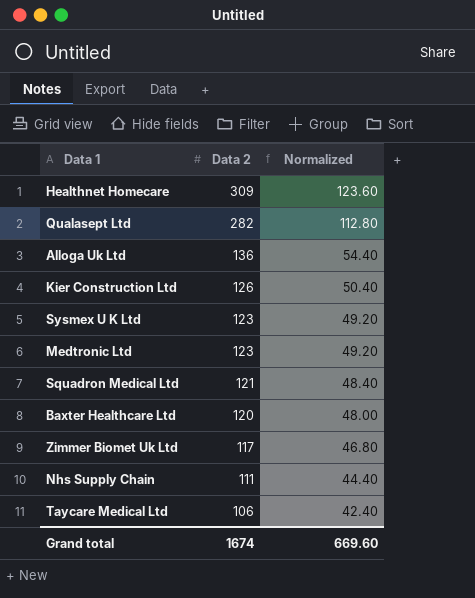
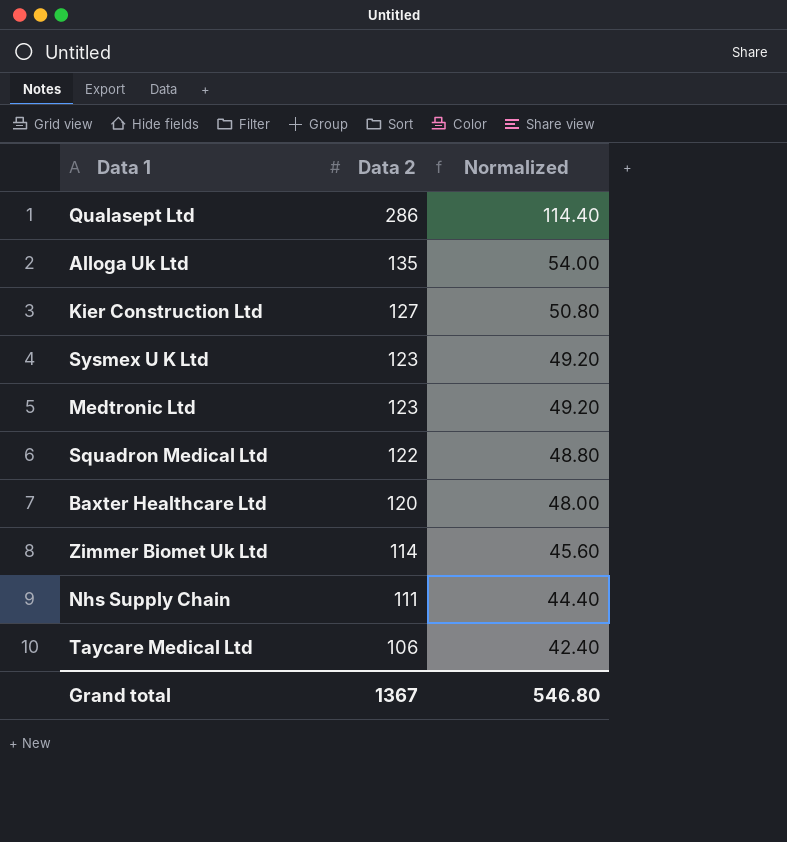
row Healthnet Homecare: 309 | 123.60 -> none
Qualasept Ltd | Data 2: 282 -> 286
Qualasept Ltd | Normalized: 112.80 -> 114.40
Alloga Uk Ltd | Data 2: 136 -> 135
Alloga Uk Ltd | Normalized: 54.40 -> 54.00
Kier Construction Ltd | Data 2: 126 -> 127
Kier Construction Ltd | Normalized: 50.40 -> 50.80
Squadron Medical Ltd | Data 2: 121 -> 122
Squadron Medical Ltd | Normalized: 48.40 -> 48.80
Zimmer Biomet Uk Ltd | Data 2: 117 -> 114
Zimmer Biomet Uk Ltd | Normalized: 46.80 -> 45.60
Grand total | Data 2: 1674 -> 1367
Grand total | Normalized: 669.60 -> 546.80

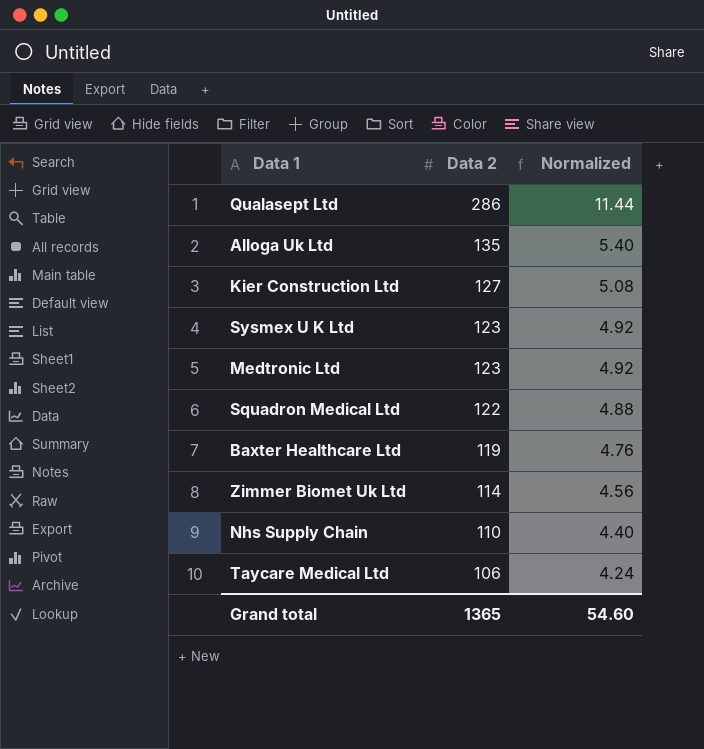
column Normalized | formula: [Data 2] * 0.4 -> [Data 2] * 0.04
Baxter Healthcare Ltd | Data 2: 120 -> 119
Nhs Supply Chain | Data 2: 111 -> 110
Grand total | Data 2: 1367 -> 1365
Grand total | Normalized: 546.80 -> 54.60

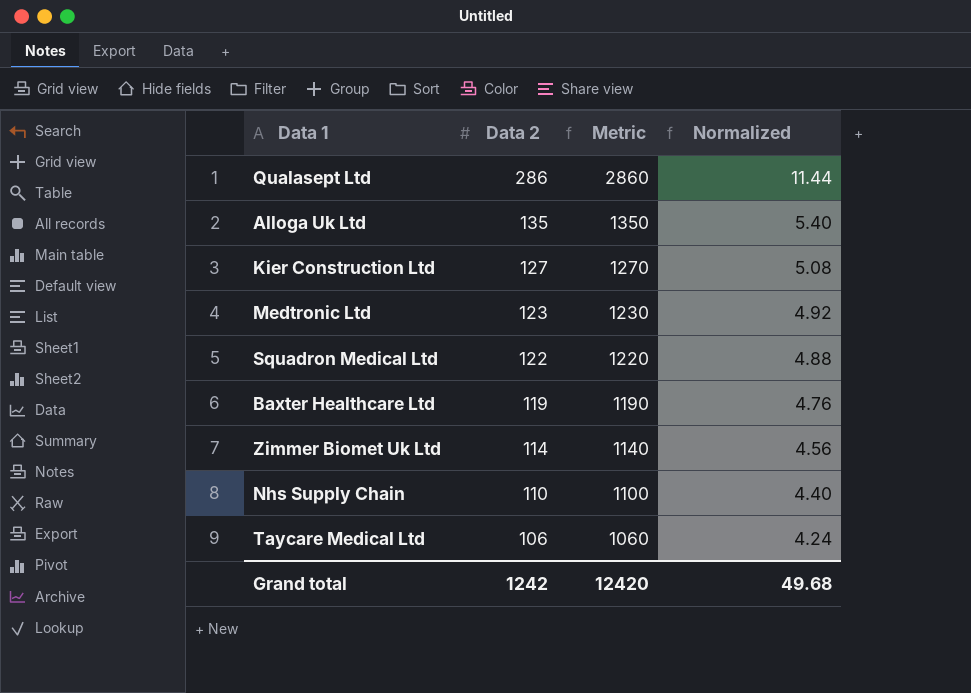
column Metric | formula: none -> [Data 2] * 10
row Sysmex U K Ltd: 123 | 4.92 -> none
Grand total | Data 2: 1365 -> 1242
Grand total | Normalized: 54.60 -> 49.68

